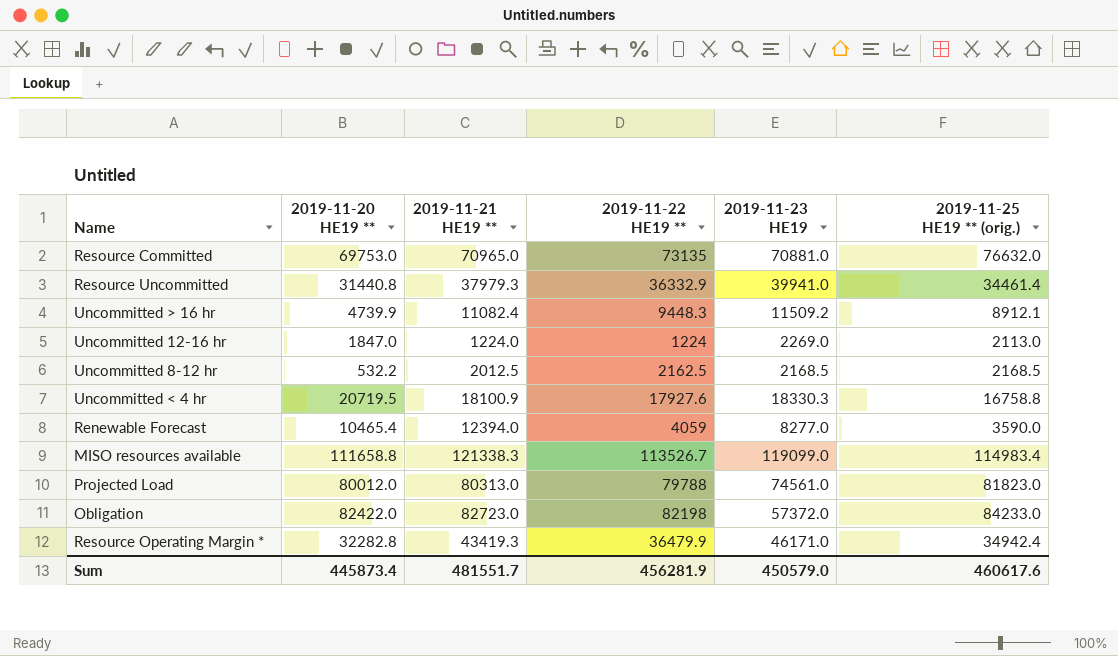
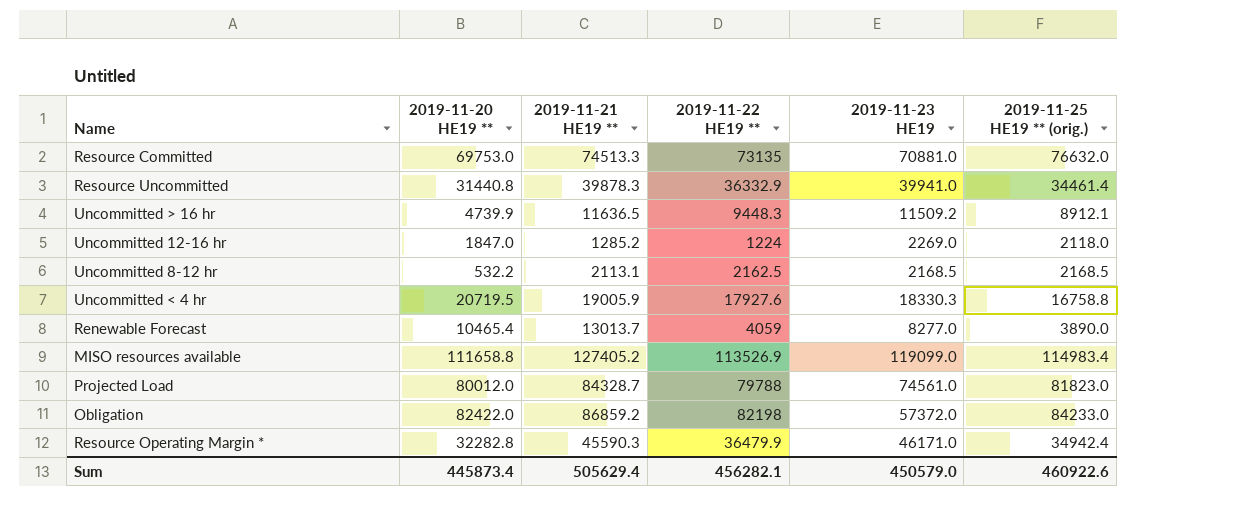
Resource Committed | 2019-11-21 HE19 **: 70965.0 -> 74513.3
Resource Uncommitted | 2019-11-21 HE19 **: 37979.3 -> 39878.3
Uncommitted > 16 hr | 2019-11-21 HE19 **: 11082.4 -> 11636.5
Uncommitted 12-16 hr | 2019-11-21 HE19 **: 1224.0 -> 1285.2
Uncommitted 12-16 hr | 2019-11-25 HE19 ** (orig.): 2113.0 -> 2118.0
Uncommitted 8-12 hr | 2019-11-21 HE19 **: 2012.5 -> 2113.1
Uncommitted < 4 hr | 2019-11-21 HE19 **: 18100.9 -> 19005.9
Renewable Forecast | 2019-11-21 HE19 **: 12394.0 -> 13013.7
Renewable Forecast | 2019-11-25 HE19 ** (orig.): 3590.0 -> 3890.0
MISO resources available | 2019-11-21 HE19 **: 121338.3 -> 127405.2
MISO resources available | 2019-11-22 HE19 **: 113526.7 -> 113526.9
Projected Load | 2019-11-21 HE19 **: 80313.0 -> 84328.7
Obligation | 2019-11-21 HE19 **: 82723.0 -> 86859.2
Resource Operating Margin * | 2019-11-21 HE19 **: 43419.3 -> 45590.3
Sum | 2019-11-21 HE19 **: 481551.7 -> 505629.4
Sum | 2019-11-22 HE19 **: 456281.9 -> 456282.1
Sum | 2019-11-25 HE19 ** (orig.): 460617.6 -> 460922.6

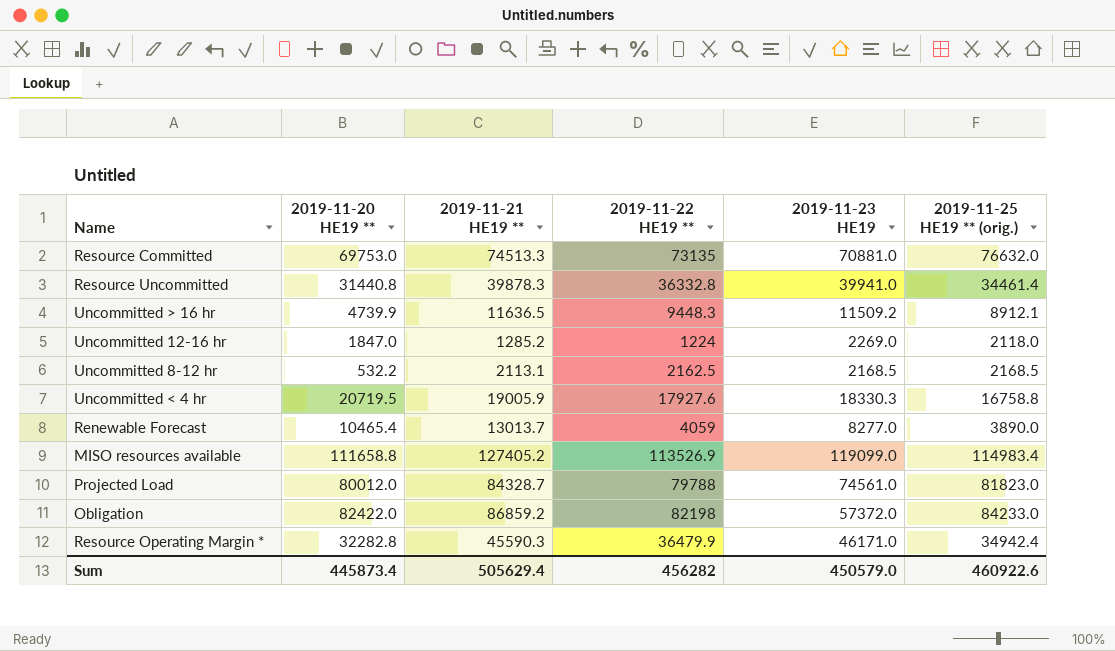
Resource Uncommitted | 2019-11-22 HE19 **: 36332.9 -> 36332.8
Sum | 2019-11-22 HE19 **: 456282.1 -> 456282

